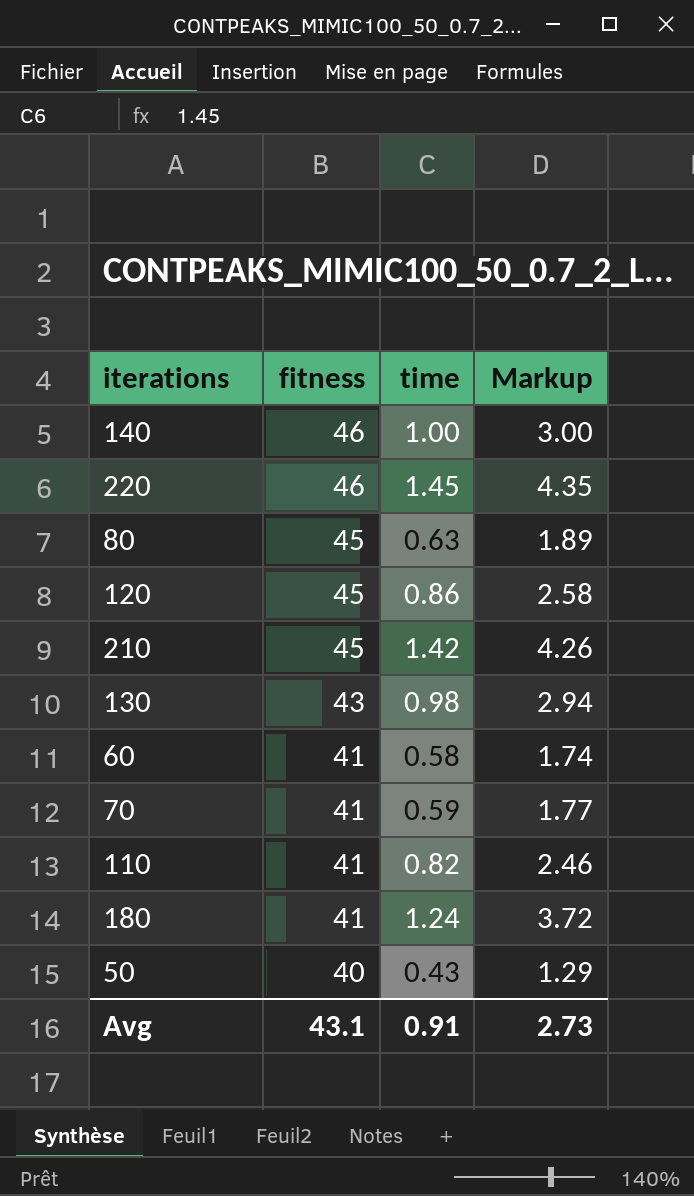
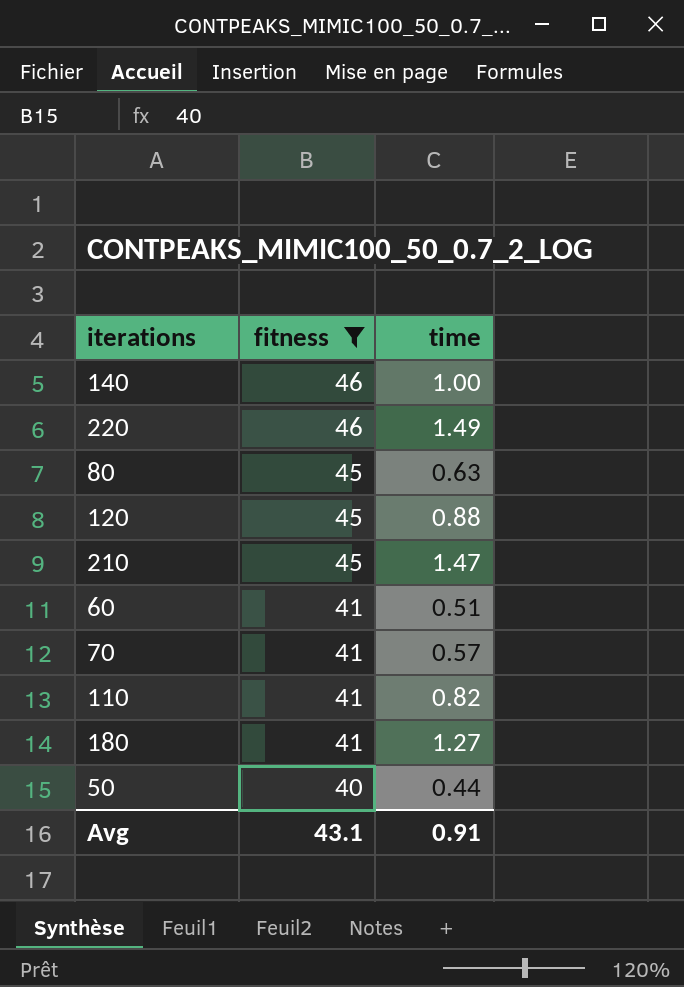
filter: none -> fitness != 43
column Markup | formula: [time] * 3 -> none
220 | time: 1.45 -> 1.49
120 | time: 0.86 -> 0.88
210 | time: 1.42 -> 1.47
60 | time: 0.58 -> 0.51
70 | time: 0.59 -> 0.57
180 | time: 1.24 -> 1.27
50 | time: 0.43 -> 0.44

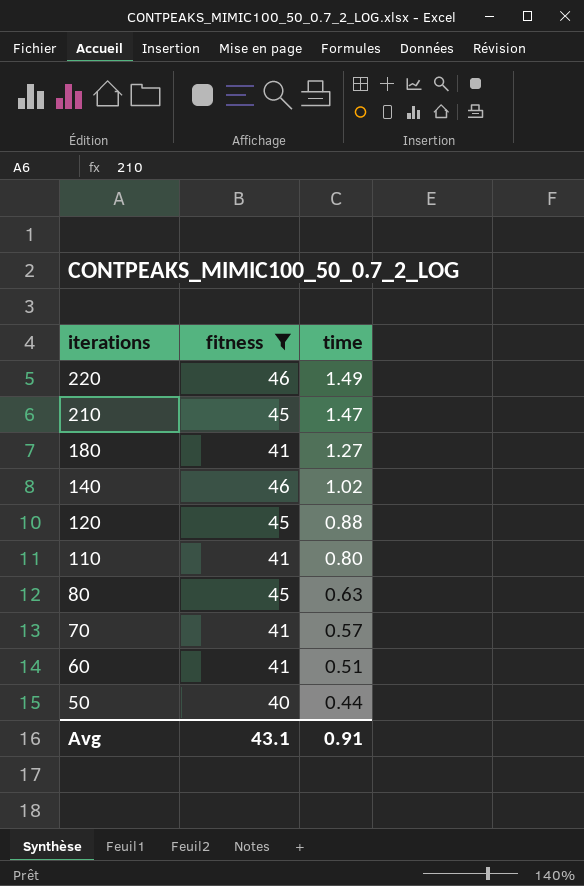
row order: fitness descending -> iterations descending
140 | time: 1.00 -> 1.02
110 | time: 0.82 -> 0.80

